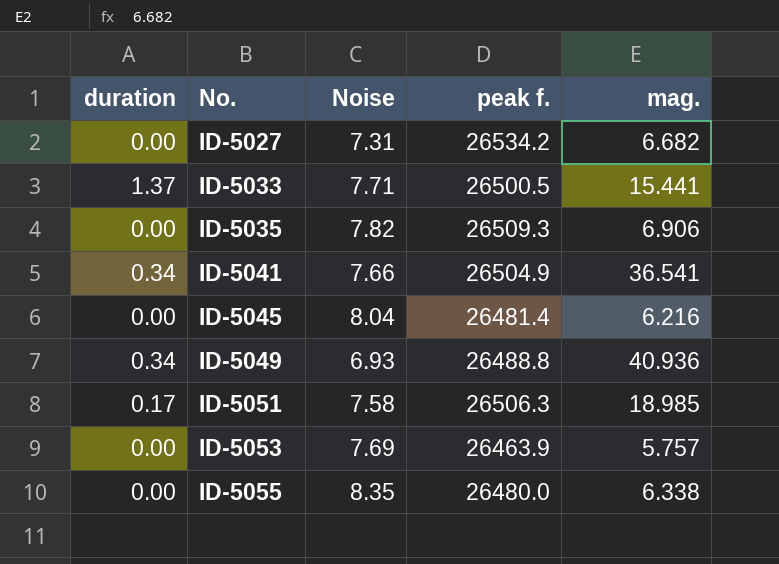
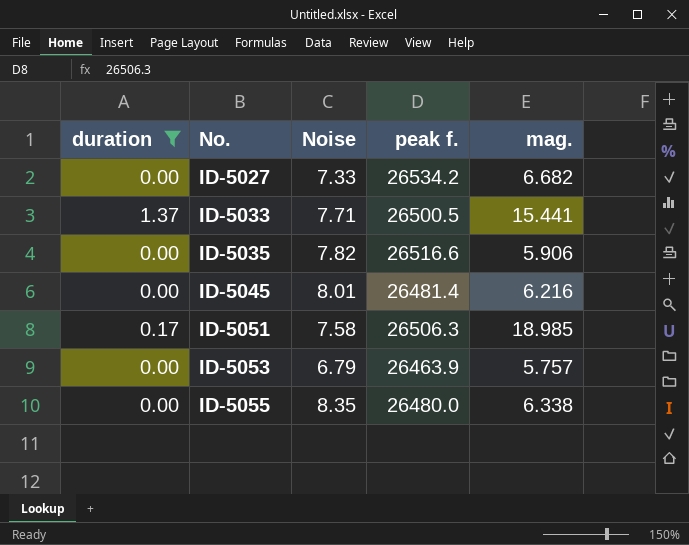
filter: none -> duration != 0.34
ID-5027 | Noise: 7.31 -> 7.33
ID-5035 | peak f.: 26509.3 -> 26516.6
ID-5035 | mag.: 6.906 -> 5.906
ID-5045 | Noise: 8.04 -> 8.01
ID-5053 | Noise: 7.69 -> 6.79

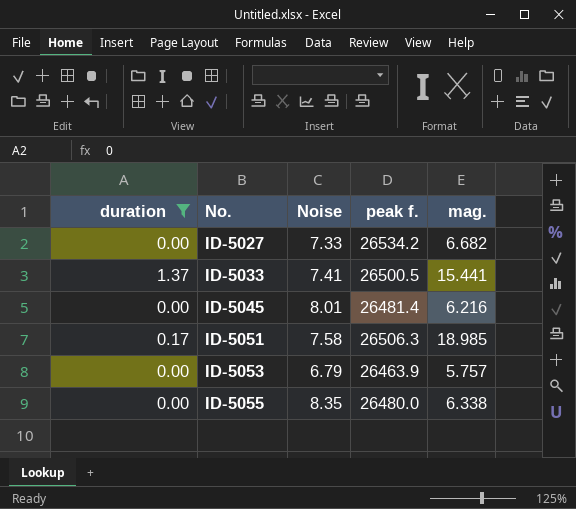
row ID-5035: 0.00 | 7.82 | 26516.6 | 5.906 -> none
ID-5033 | Noise: 7.71 -> 7.41

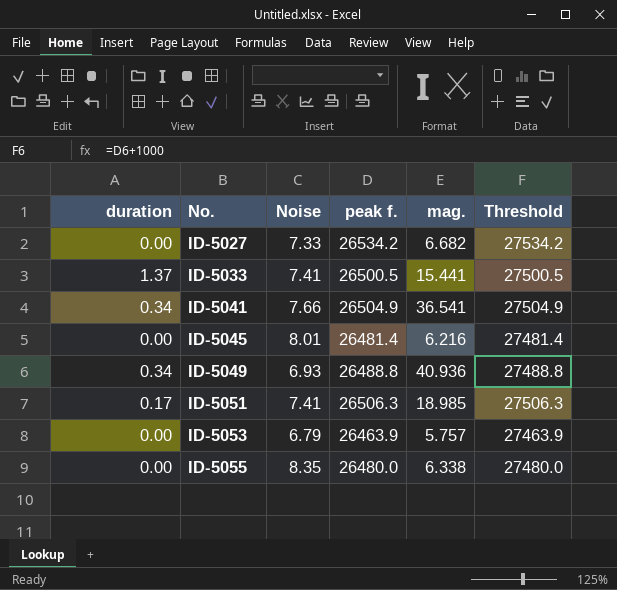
filter: duration != 0.34 -> none
column Threshold | formula: none -> [peak f.] + 1000
ID-5051 | Noise: 7.58 -> 7.41

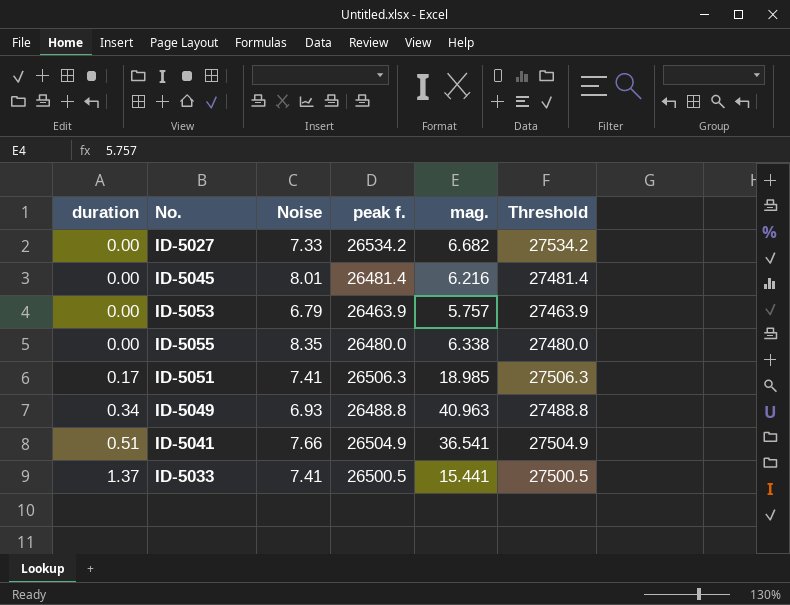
row order: No. ascending -> duration ascending
ID-5049 | mag.: 40.936 -> 40.963
ID-5041 | duration: 0.34 -> 0.51

